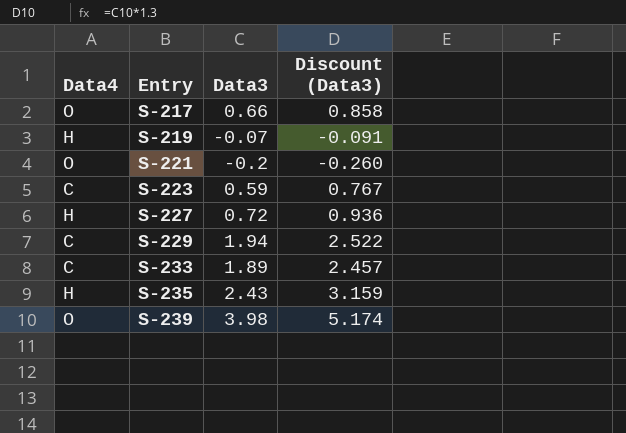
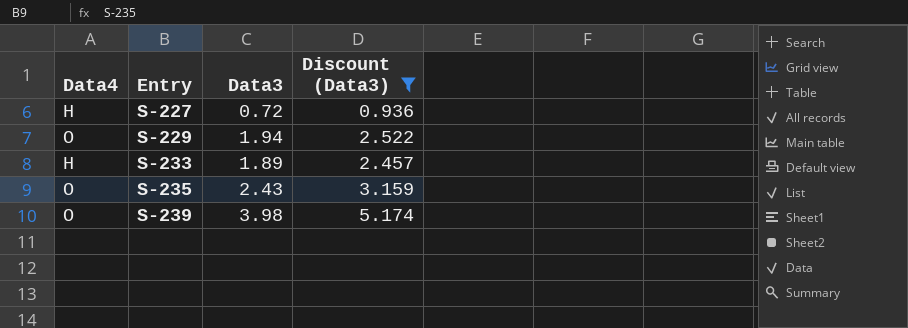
filter: none -> Discount (Data3) >= 0.936
S-229 | Data4: C -> O
S-233 | Data4: C -> H
S-235 | Data4: H -> O

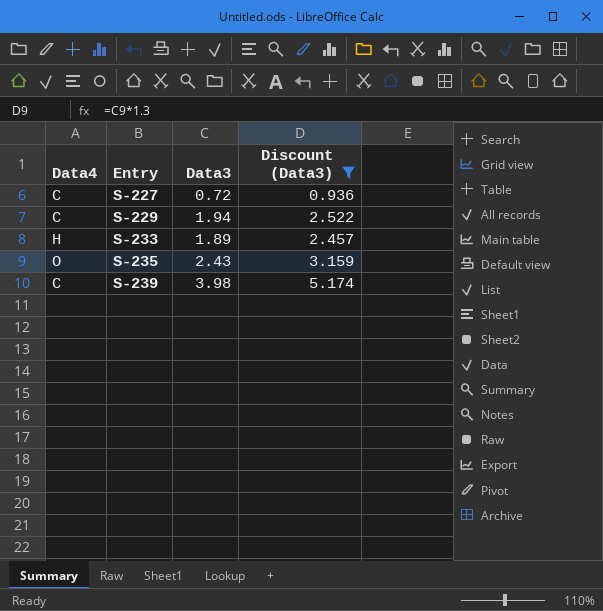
S-227 | Data4: H -> C
S-229 | Data4: O -> C
S-239 | Data4: O -> C

